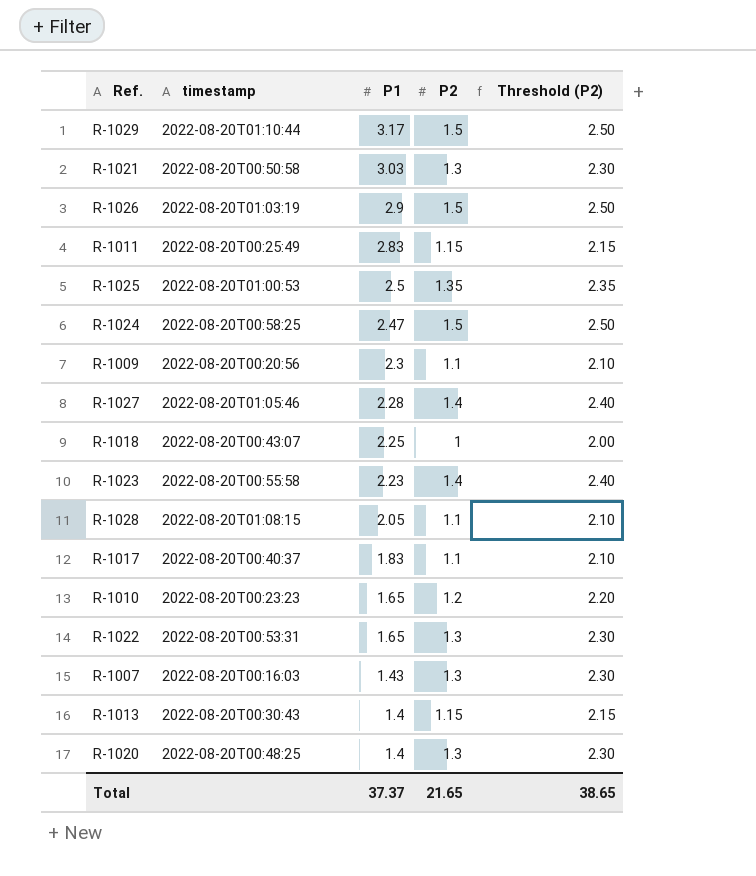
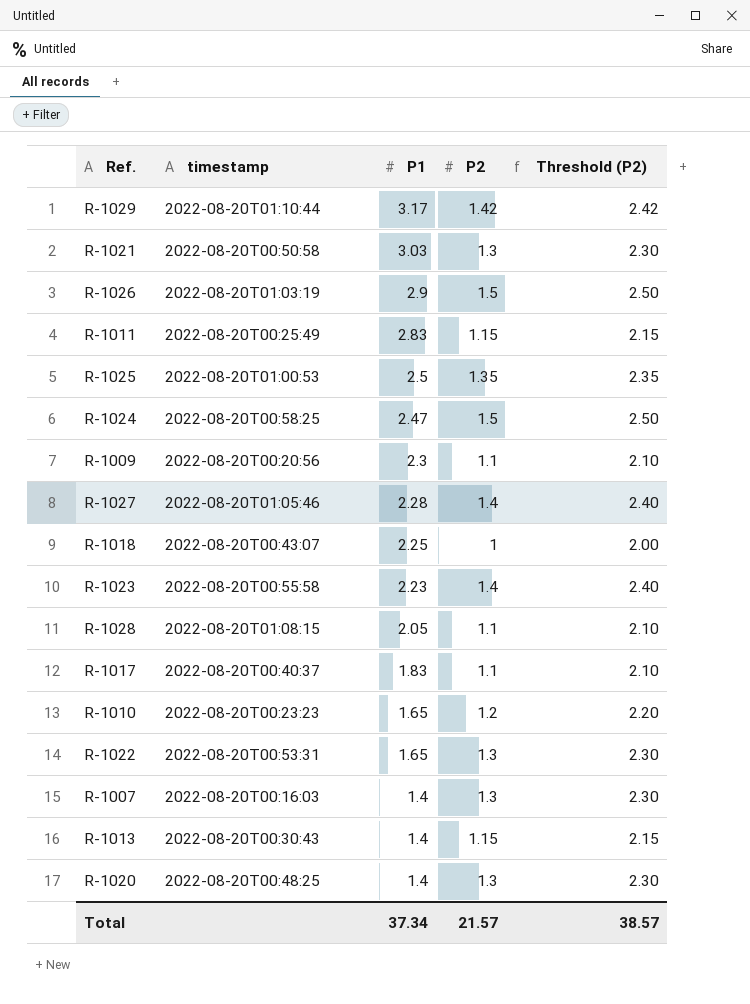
R-1029 | P2: 1.5 -> 1.42
R-1029 | Threshold (P2): 2.50 -> 2.42
R-1007 | P1: 1.43 -> 1.4
Total | P1: 37.37 -> 37.34
Total | P2: 21.65 -> 21.57
Total | Threshold (P2): 38.65 -> 38.57

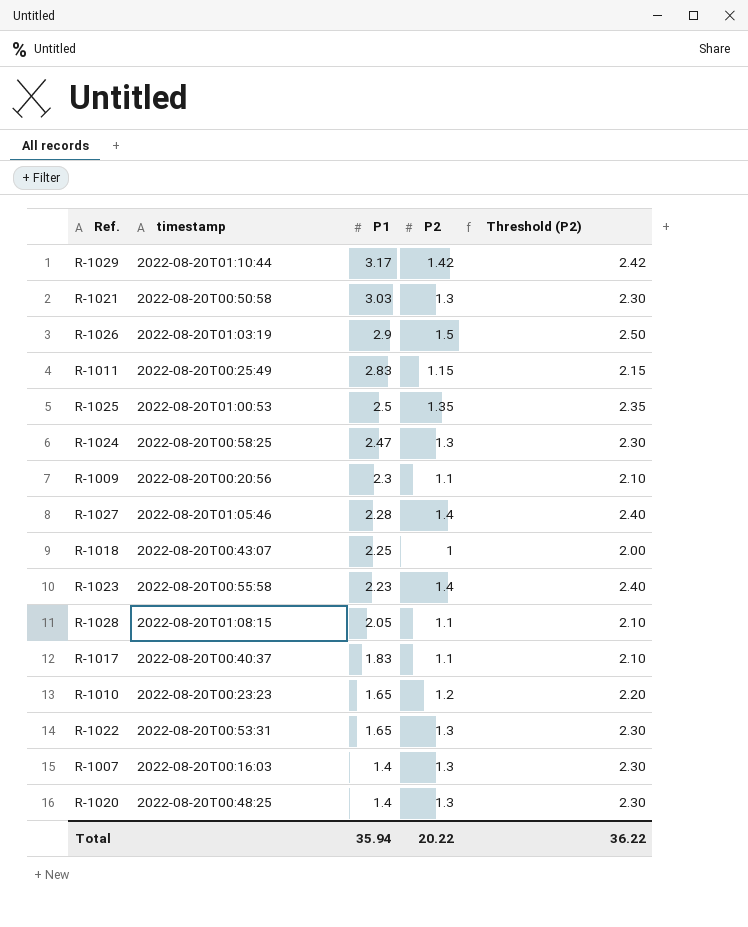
row R-1013: 2022-08-20T00:30:43 | 1.4 | 1.15 | 2.15 -> none
R-1024 | P2: 1.5 -> 1.3
R-1024 | Threshold (P2): 2.50 -> 2.30
Total | P1: 37.34 -> 35.94
Total | P2: 21.57 -> 20.22
Total | Threshold (P2): 38.57 -> 36.22

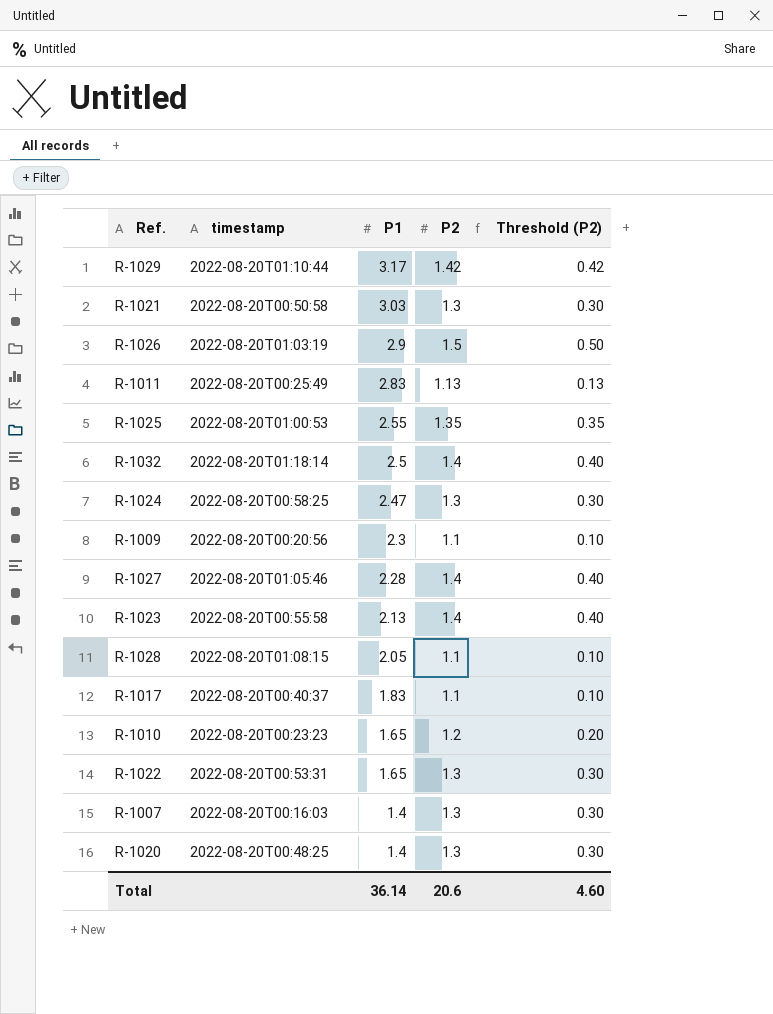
column Threshold (P2) | formula: [P2] + 1 -> [P2] - 1
row R-1018: 2022-08-20T00:43:07 | 2.25 | 1 | 2.00 -> none
R-1011 | P2: 1.15 -> 1.13
R-1025 | P1: 2.5 -> 2.55
row R-1032: none -> 2022-08-20T01:18:14 | 2.5 | 1.4 | 0.40
R-1023 | P1: 2.23 -> 2.13
Total | P1: 35.94 -> 36.14
Total | P2: 20.22 -> 20.6
Total | Threshold (P2): 36.22 -> 4.60

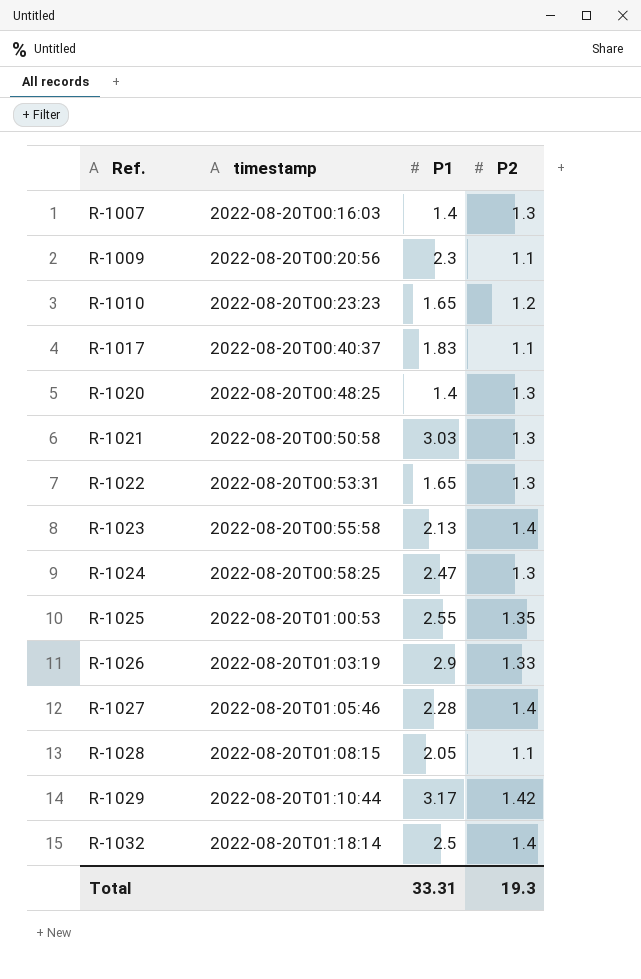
row order: P1 descending -> Ref. ascending
column Threshold (P2) | formula: [P2] - 1 -> none
row R-1011: 2022-08-20T00:25:49 | 2.83 | 1.13 | 0.13 -> none
R-1026 | P2: 1.5 -> 1.33
Total | P1: 36.14 -> 33.31
Total | P2: 20.6 -> 19.3

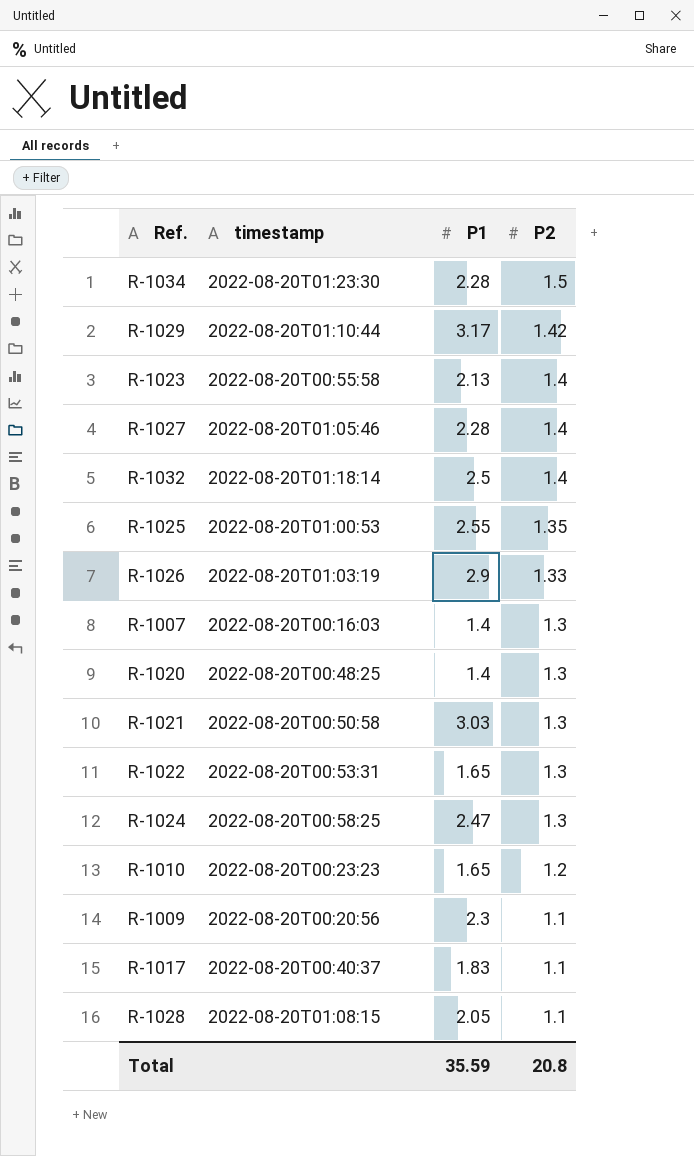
row order: Ref. ascending -> P2 descending
row R-1034: none -> 2022-08-20T01:23:30 | 2.28 | 1.5
Total | P1: 33.31 -> 35.59
Total | P2: 19.3 -> 20.8

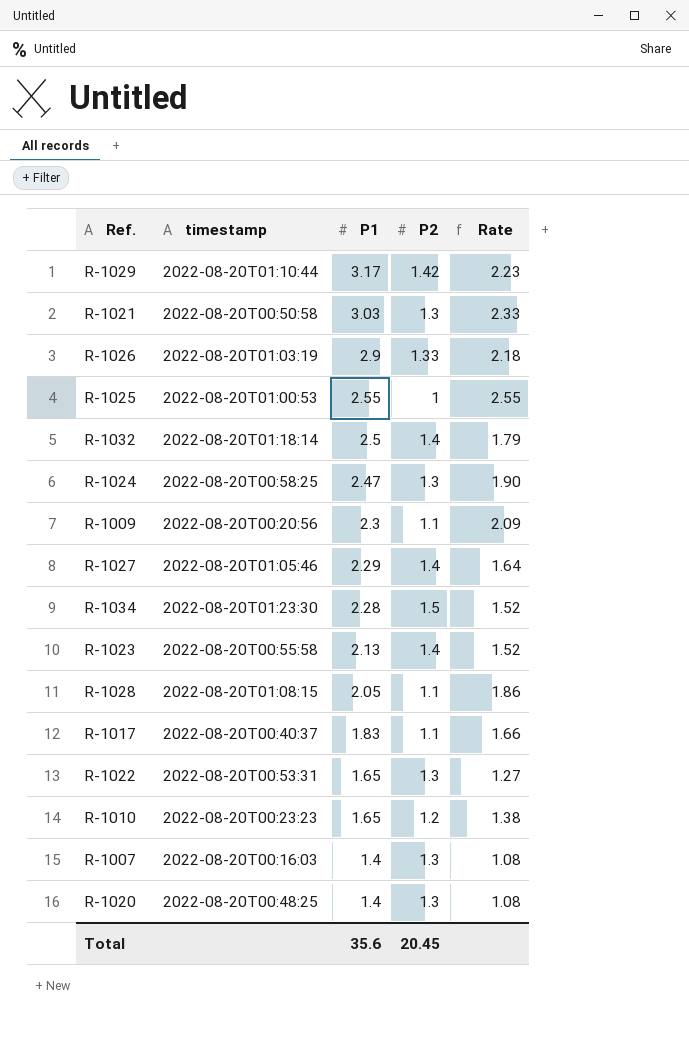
row order: P2 descending -> P1 descending
column Rate | formula: none -> [P1] / [P2]
R-1025 | P2: 1.35 -> 1
R-1027 | P1: 2.28 -> 2.29
Total | P1: 35.59 -> 35.6
Total | P2: 20.8 -> 20.45

